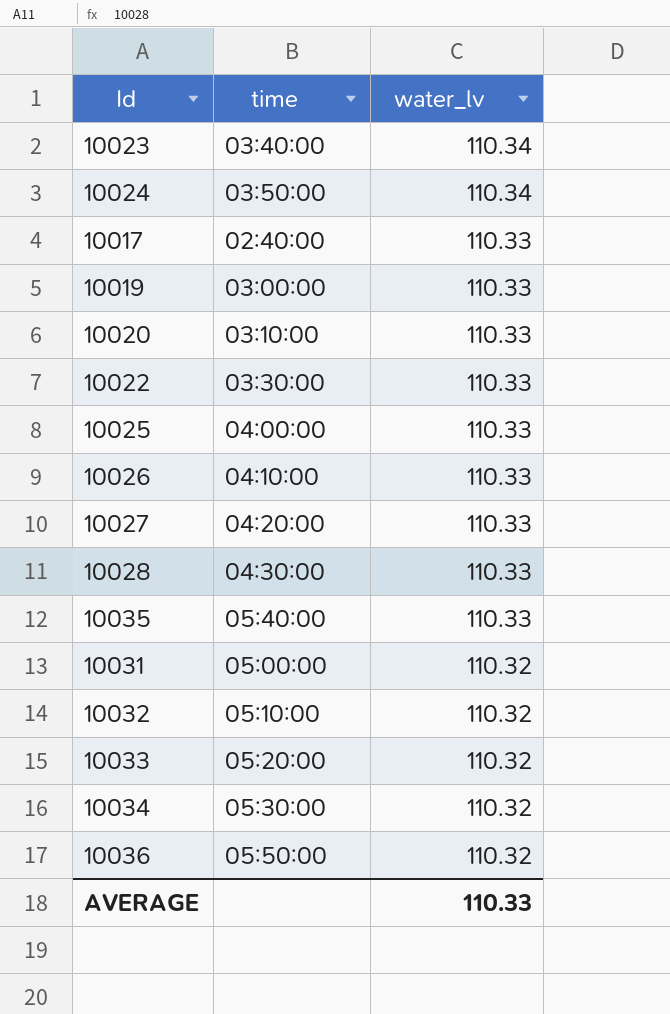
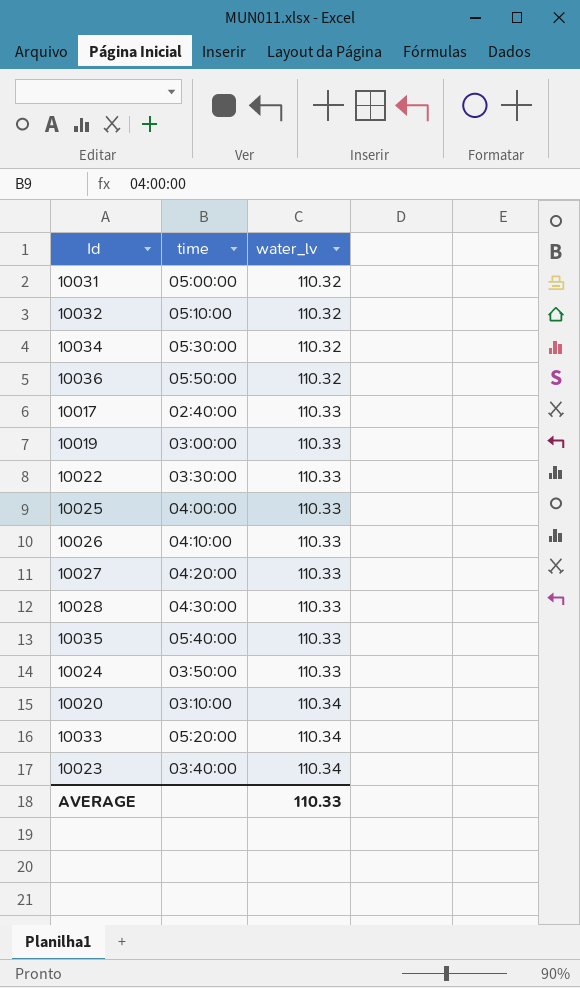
row order: water_lv descending -> water_lv ascending
10024 | water_lv: 110.34 -> 110.33
10020 | water_lv: 110.33 -> 110.34
10033 | water_lv: 110.32 -> 110.34

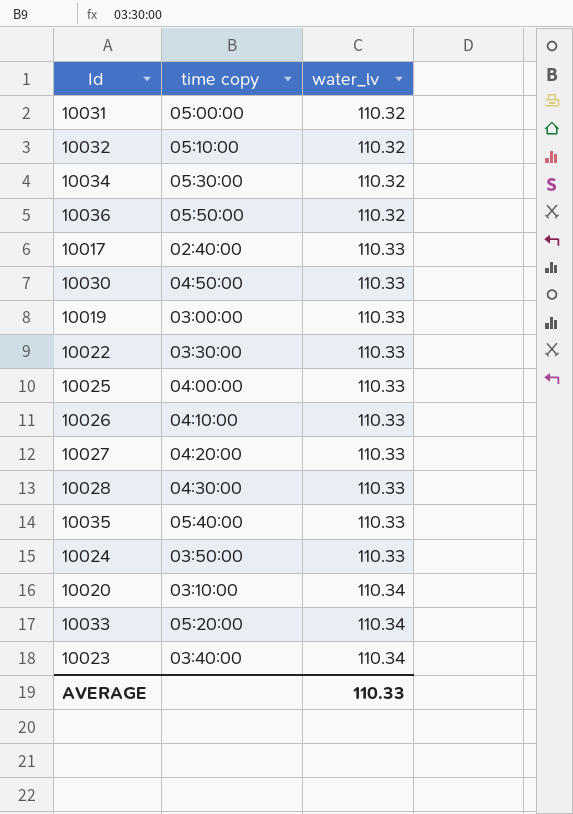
column name: time -> time copy
row 10030: none -> 04:50:00 | 110.33

